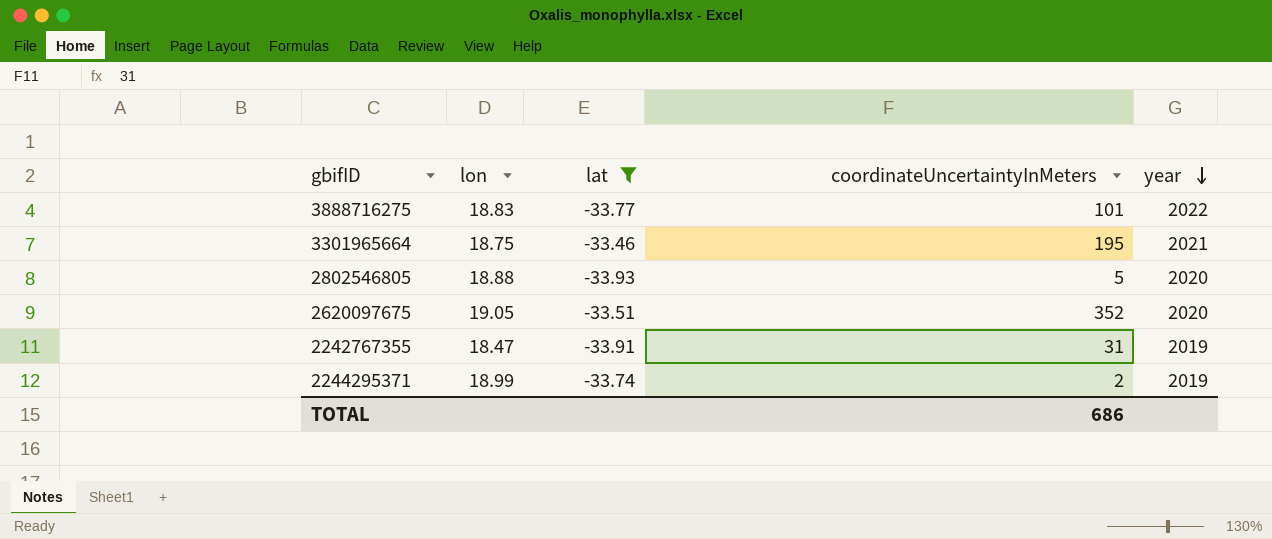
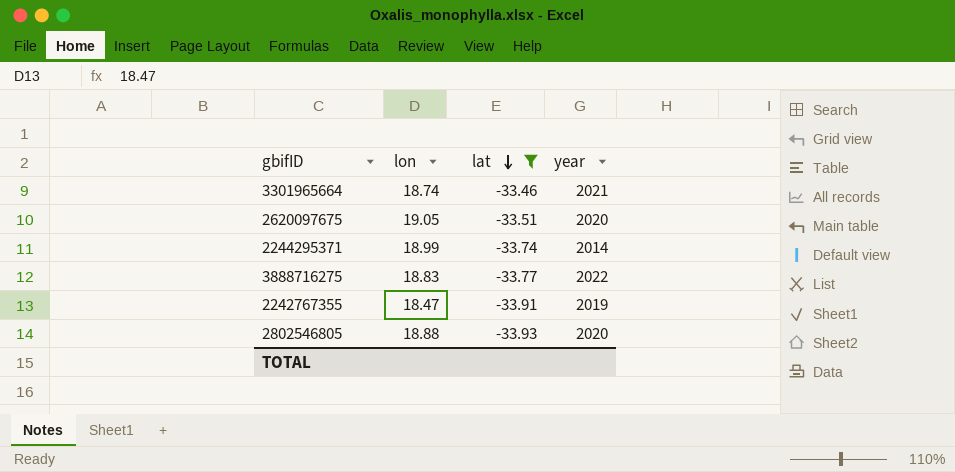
row order: year descending -> lat descending
column coordinateUncertaintyInMeters | position: 4 -> none
3301965664 | lon: 18.75 -> 18.74
2244295371 | year: 2019 -> 2014

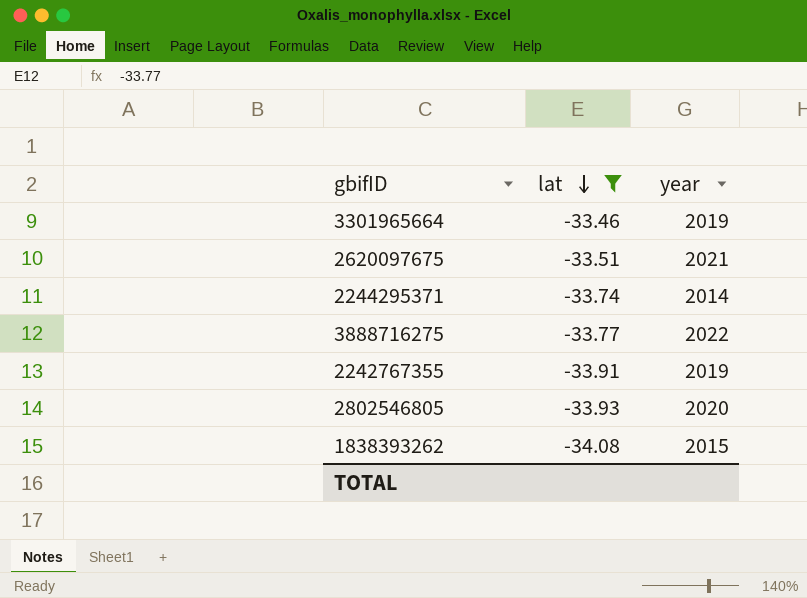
column lon | position: 2 -> none
3301965664 | year: 2021 -> 2019
2620097675 | year: 2020 -> 2021
row 1838393262: none -> -34.08 | 2015

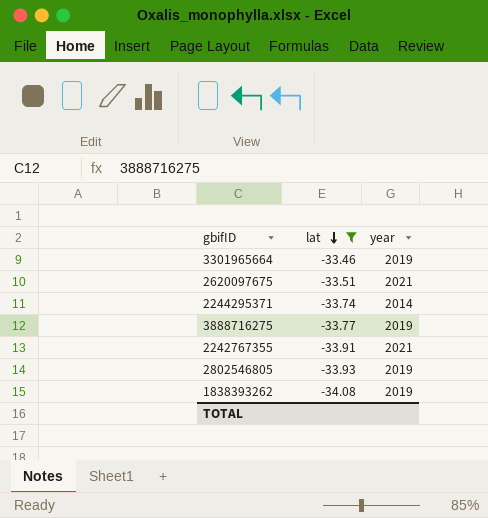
3888716275 | year: 2022 -> 2019
2242767355 | year: 2019 -> 2021
2802546805 | year: 2020 -> 2019
1838393262 | year: 2015 -> 2019

